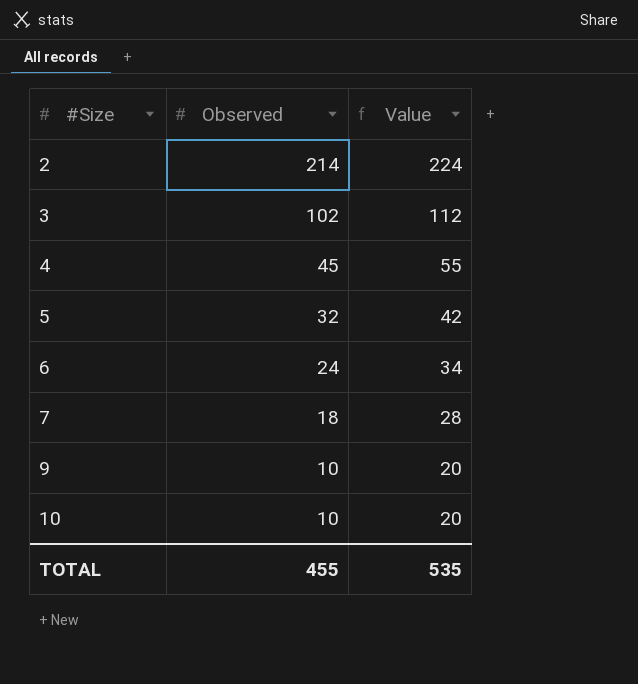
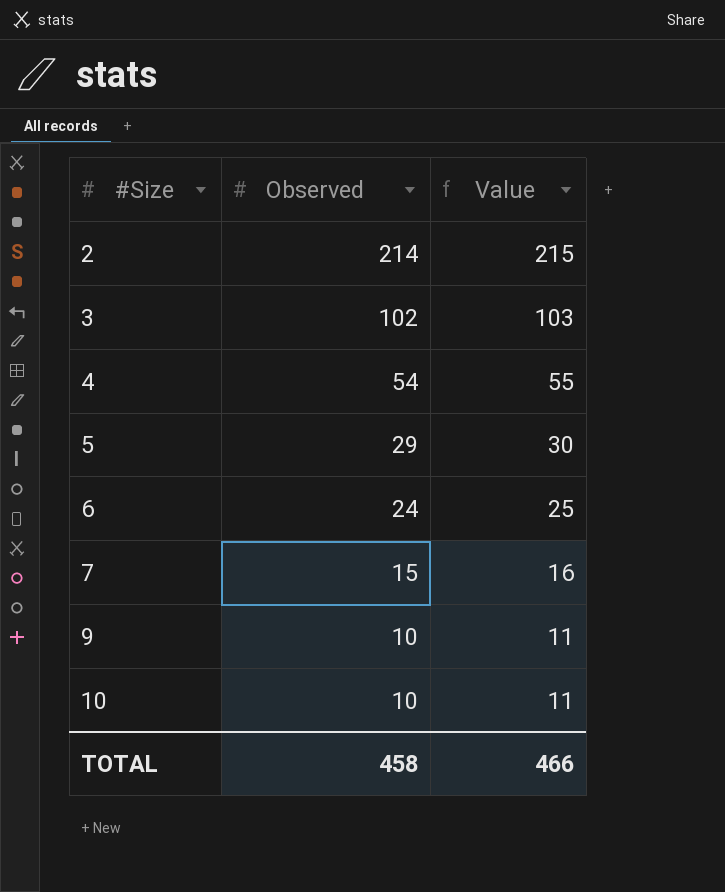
column Value | formula: [Observed] + 10 -> [Observed] + 1
4 | Observed: 45 -> 54
5 | Observed: 32 -> 29
7 | Observed: 18 -> 15
TOTAL | Observed: 455 -> 458
TOTAL | Value: 535 -> 466

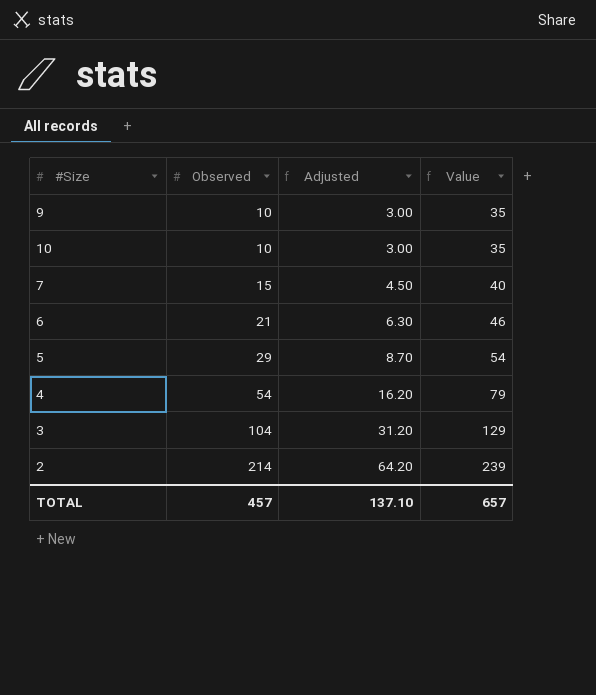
row order: #Size ascending -> Observed ascending
column Adjusted | formula: none -> [Observed] * 0.3
column Value | formula: [Observed] + 1 -> [Observed] + 25
6 | Observed: 24 -> 21
3 | Observed: 102 -> 104
TOTAL | Observed: 458 -> 457
TOTAL | Value: 466 -> 657

